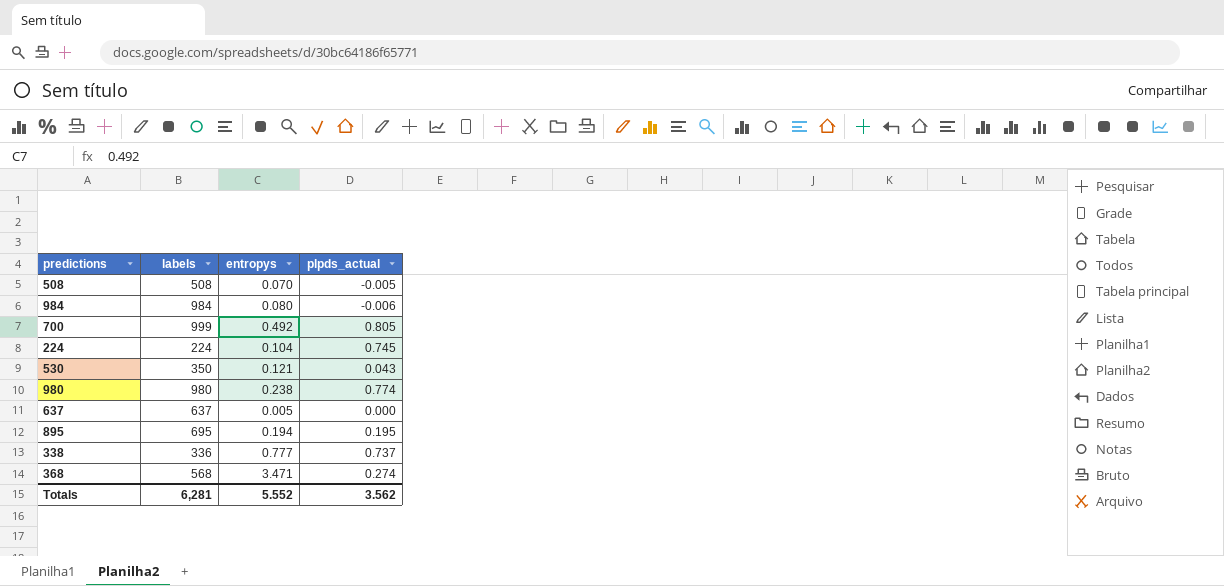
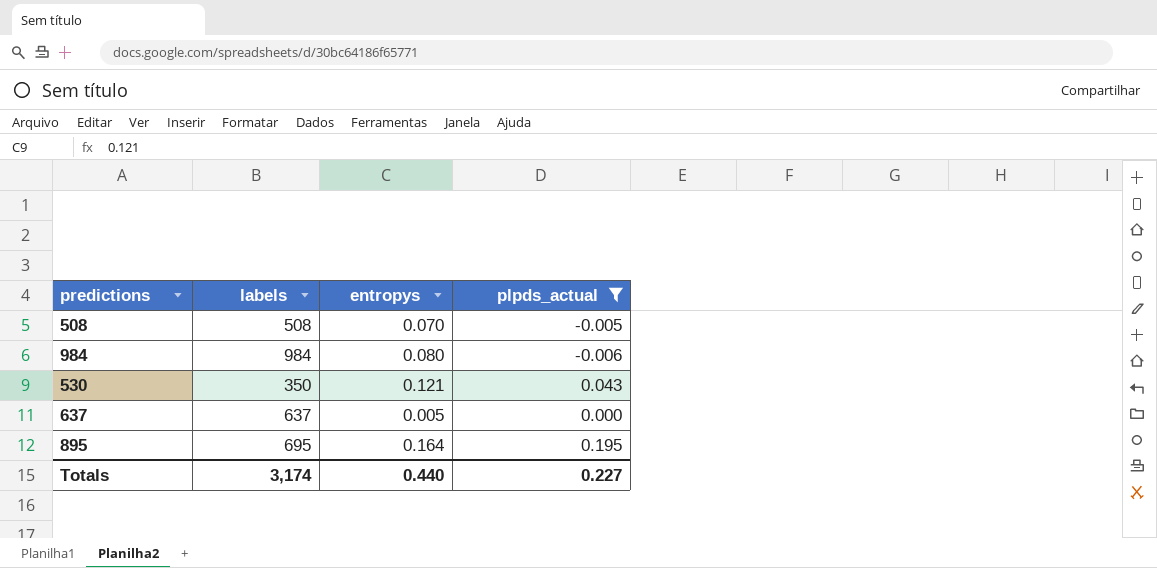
filter: none -> plpds_actual <= 0.195
895 | entropys: 0.194 -> 0.164
Totals | labels: 6,281 -> 3,174
Totals | entropys: 5.552 -> 0.440
Totals | plpds_actual: 3.562 -> 0.227

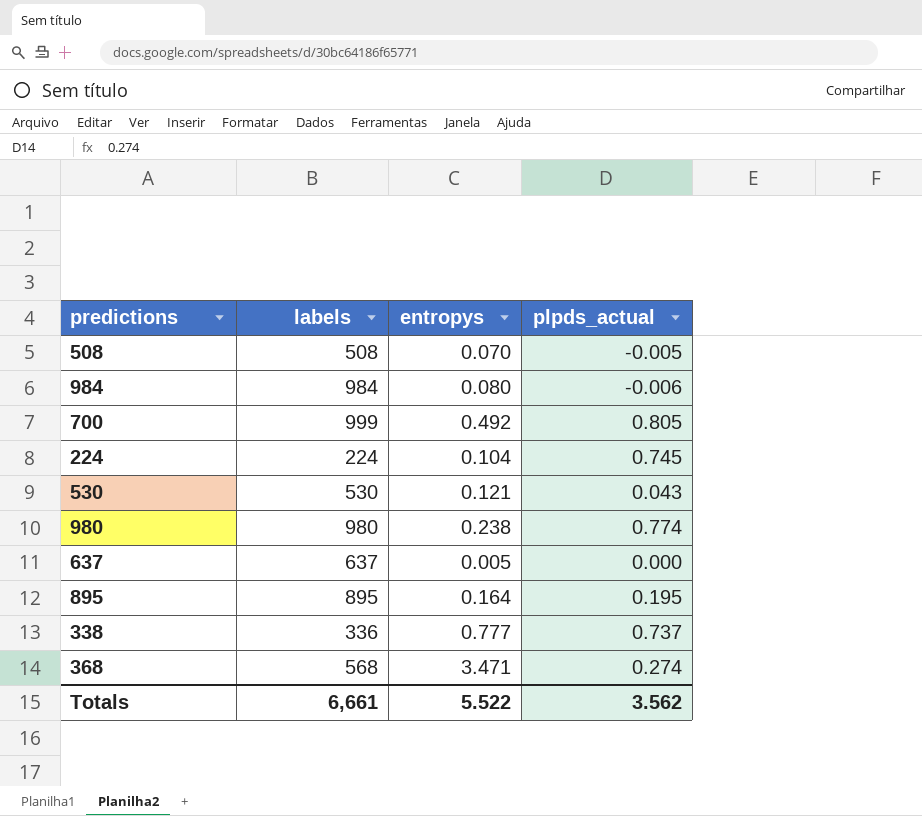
filter: plpds_actual <= 0.195 -> none
530 | labels: 350 -> 530
895 | labels: 695 -> 895
Totals | labels: 3,174 -> 6,661
Totals | entropys: 0.440 -> 5.522
Totals | plpds_actual: 0.227 -> 3.562

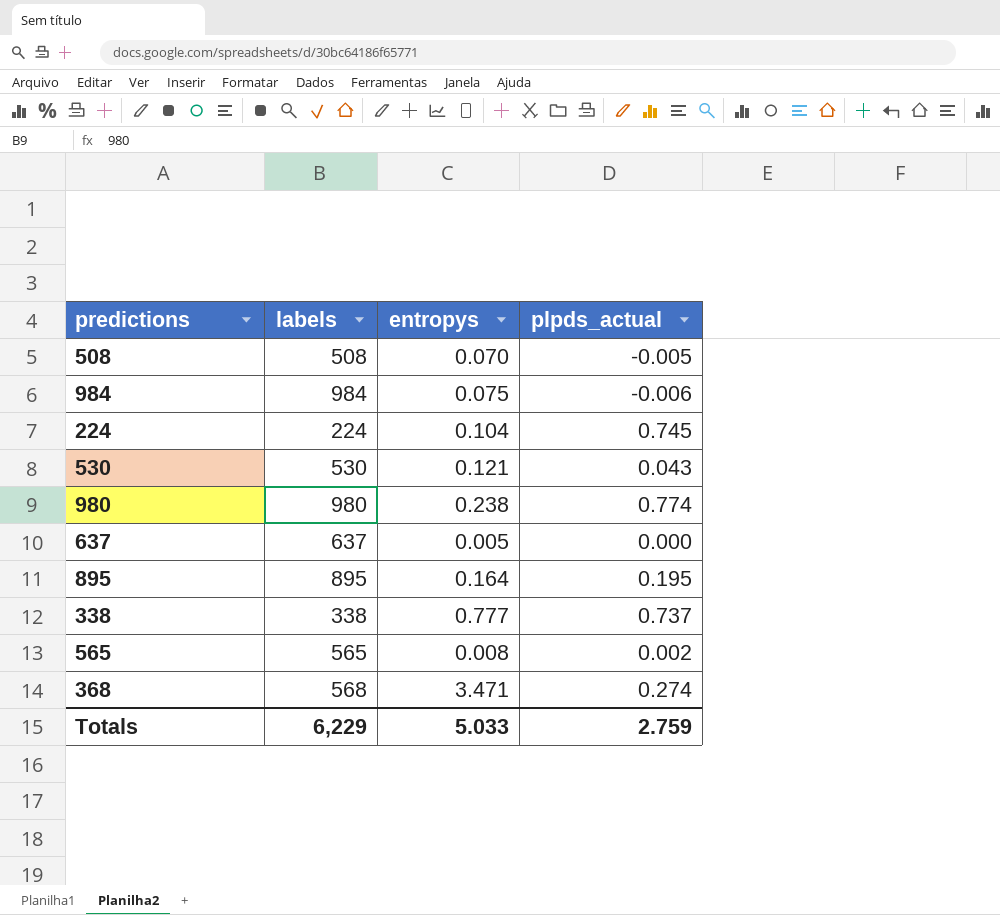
row 700: 999 | 0.492 | 0.805 -> none
984 | entropys: 0.080 -> 0.075
338 | labels: 336 -> 338
row 565: none -> 565 | 0.008 | 0.002
Totals | labels: 6,661 -> 6,229
Totals | entropys: 5.522 -> 5.033
Totals | plpds_actual: 3.562 -> 2.759

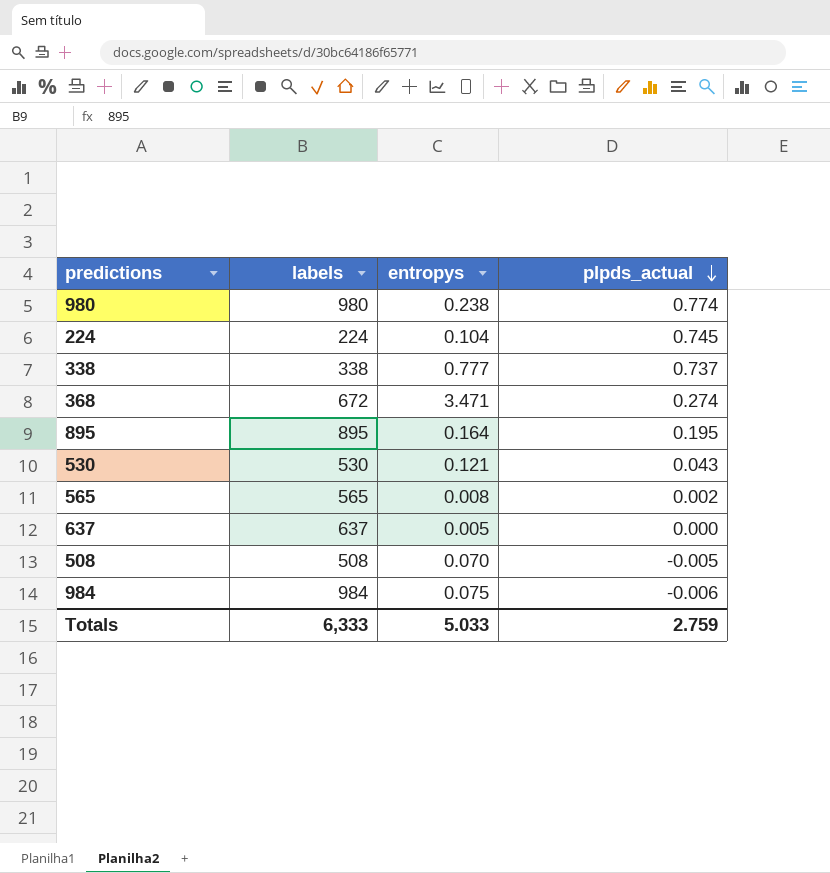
row order: none -> plpds_actual descending
368 | labels: 568 -> 672
Totals | labels: 6,229 -> 6,333

